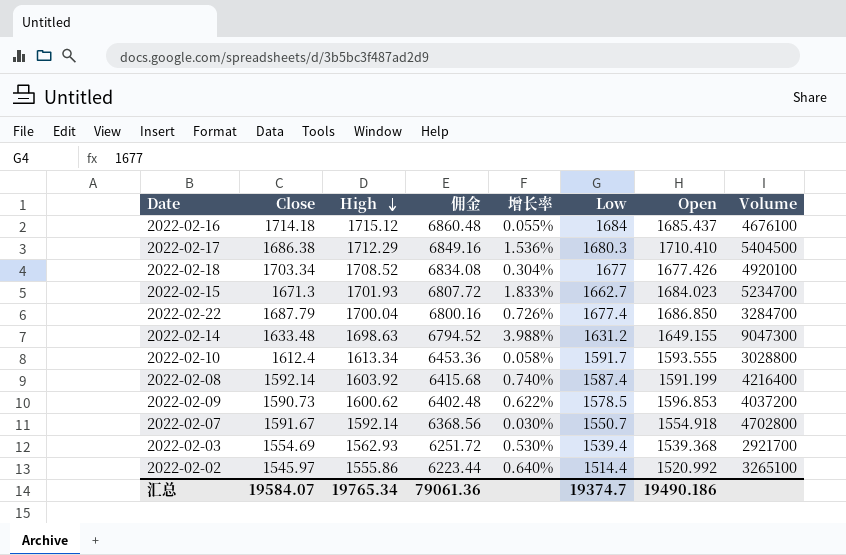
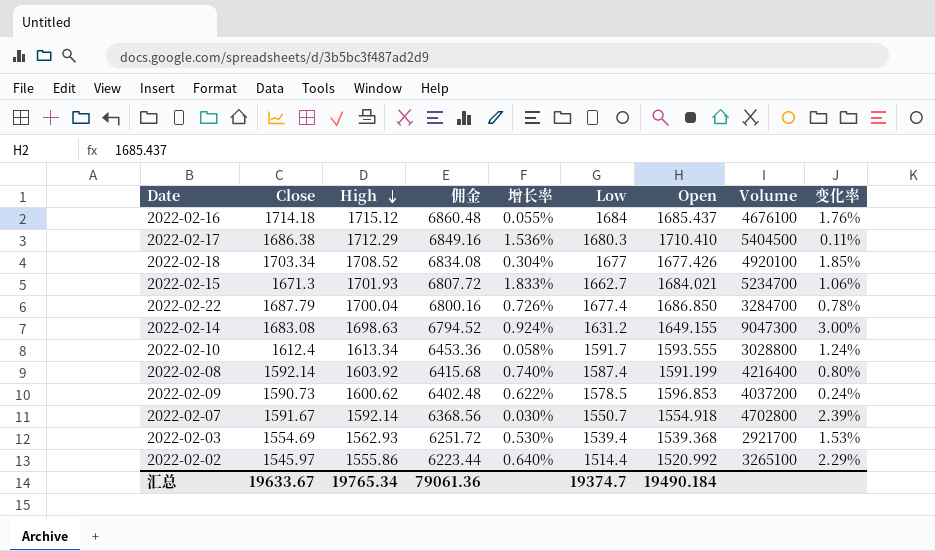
column 变化率 | formula: none -> ([High] - [Open]) / [Open]
2022-02-15 | Open: 1684.023 -> 1684.021
2022-02-14 | Close: 1633.48 -> 1683.08
2022-02-14 | 增长率: 3.988% -> 0.924%
汇总 | Close: 19584.07 -> 19633.67
汇总 | Open: 19490.186 -> 19490.184

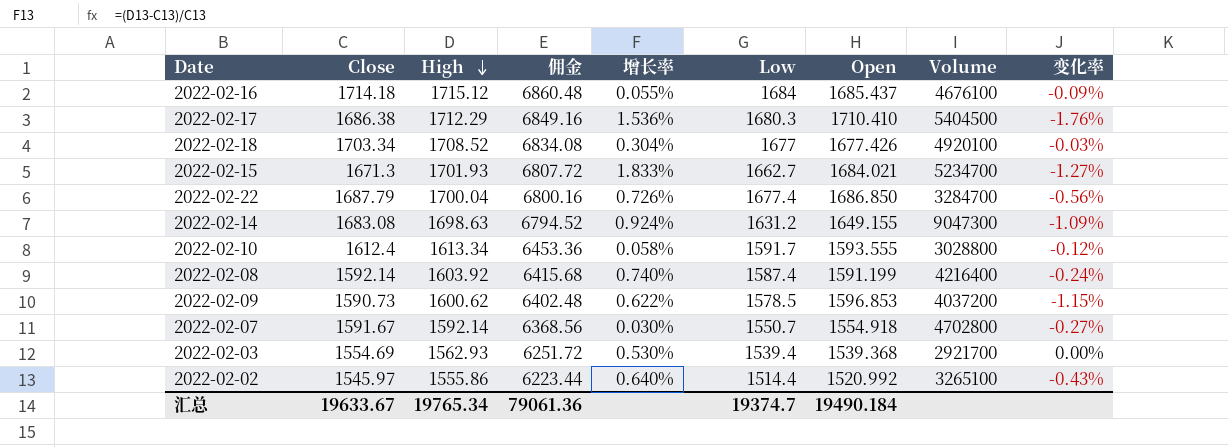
column 变化率 | formula: ([High] - [Open]) / [Open] -> ([Low] - [Open]) / [Open]

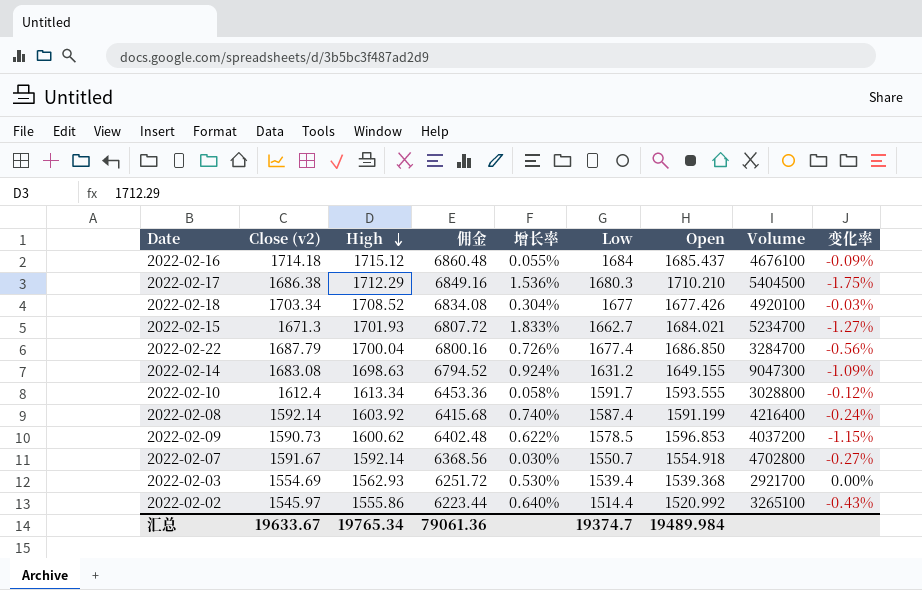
column name: Close -> Close (v2)
2022-02-17 | Open: 1710.410 -> 1710.210
2022-02-17 | 变化率: -1.76% -> -1.75%
汇总 | Open: 19490.184 -> 19489.984

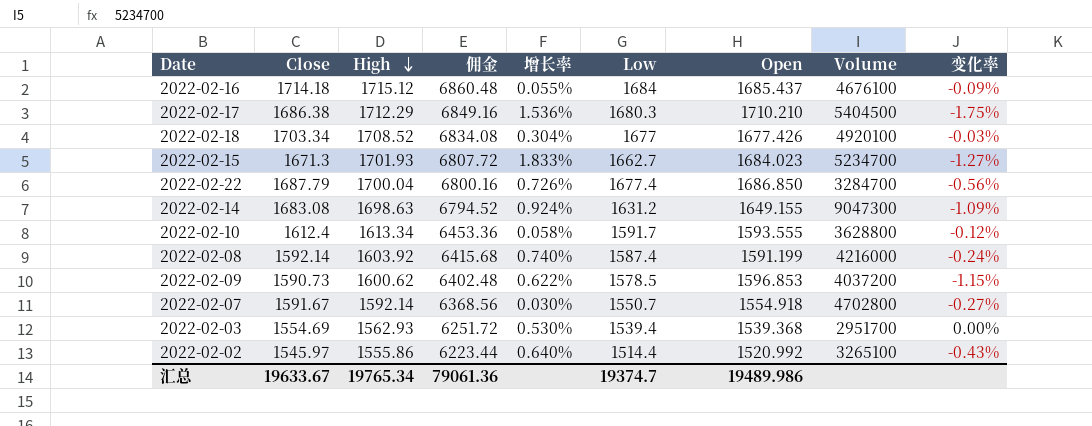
column name: Close (v2) -> Close
2022-02-15 | Open: 1684.021 -> 1684.023
2022-02-10 | Volume: 3028800 -> 3628800
2022-02-08 | Volume: 4216400 -> 4216000
2022-02-03 | Volume: 2921700 -> 2951700
汇总 | Open: 19489.984 -> 19489.986

